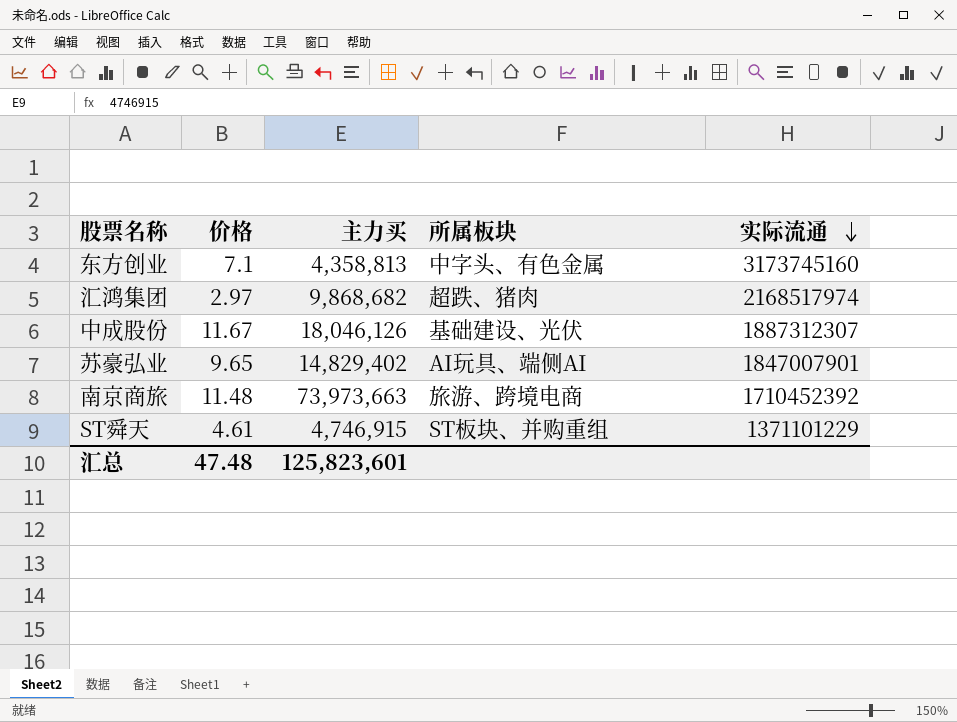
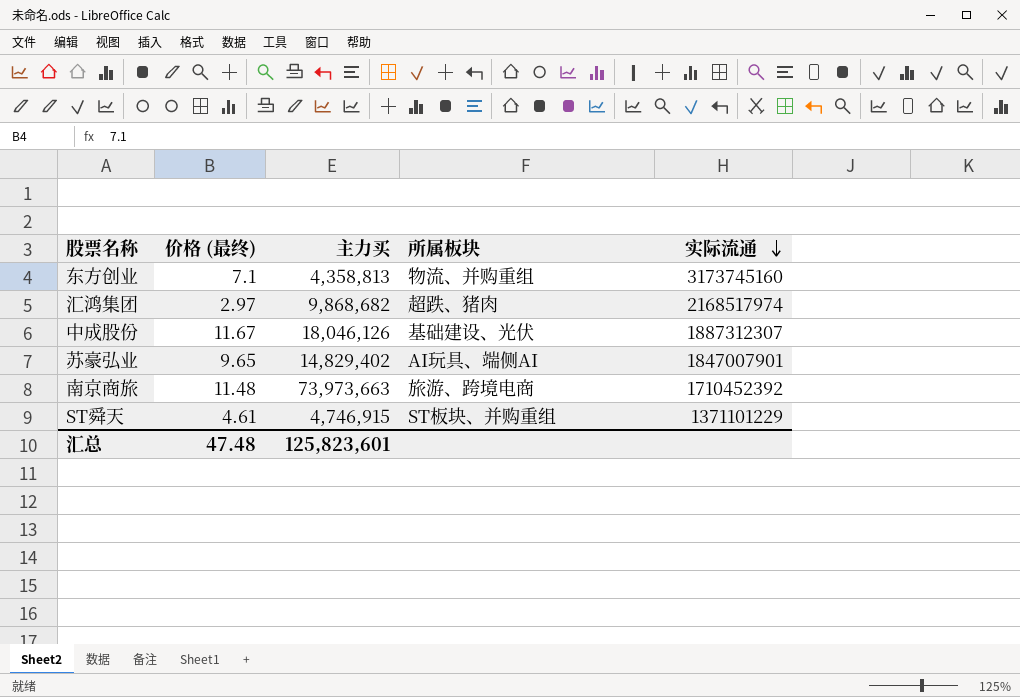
column name: 价格 -> 价格 (最终)
东方创业 | 所属板块: 中字头、有色金属 -> 物流、并购重组

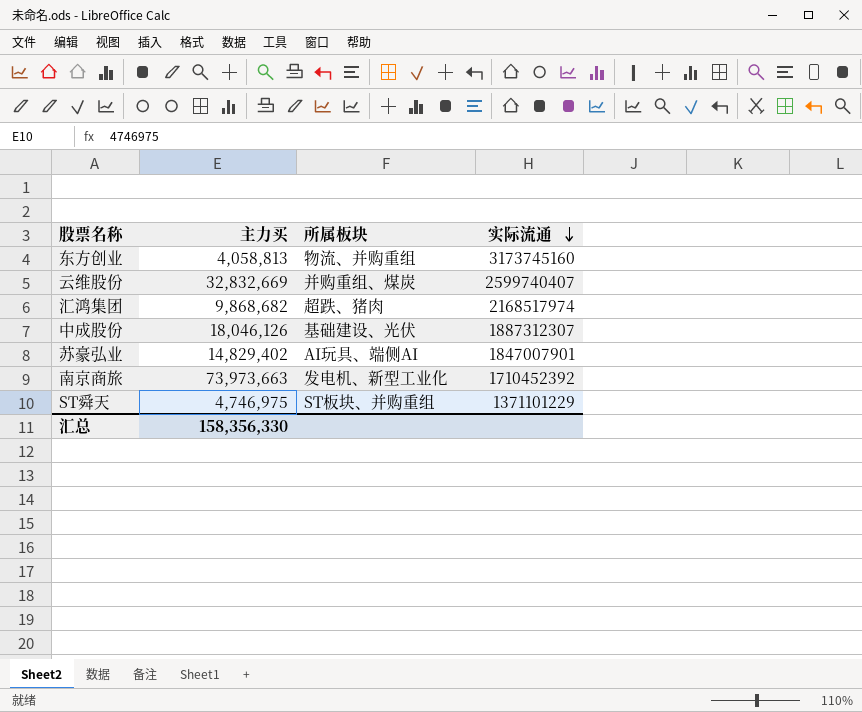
column 价格 (最终) | position: 2 -> none
东方创业 | 主力买: 4,358,813 -> 4,058,813
row 云维股份: none -> 32,832,669 | 并购重组、煤炭 | 2599740407
南京商旅 | 所属板块: 旅游、跨境电商 -> 发电机、新型工业化
ST舜天 | 主力买: 4,746,915 -> 4,746,975
汇总 | 主力买: 125,823,601 -> 158,356,330

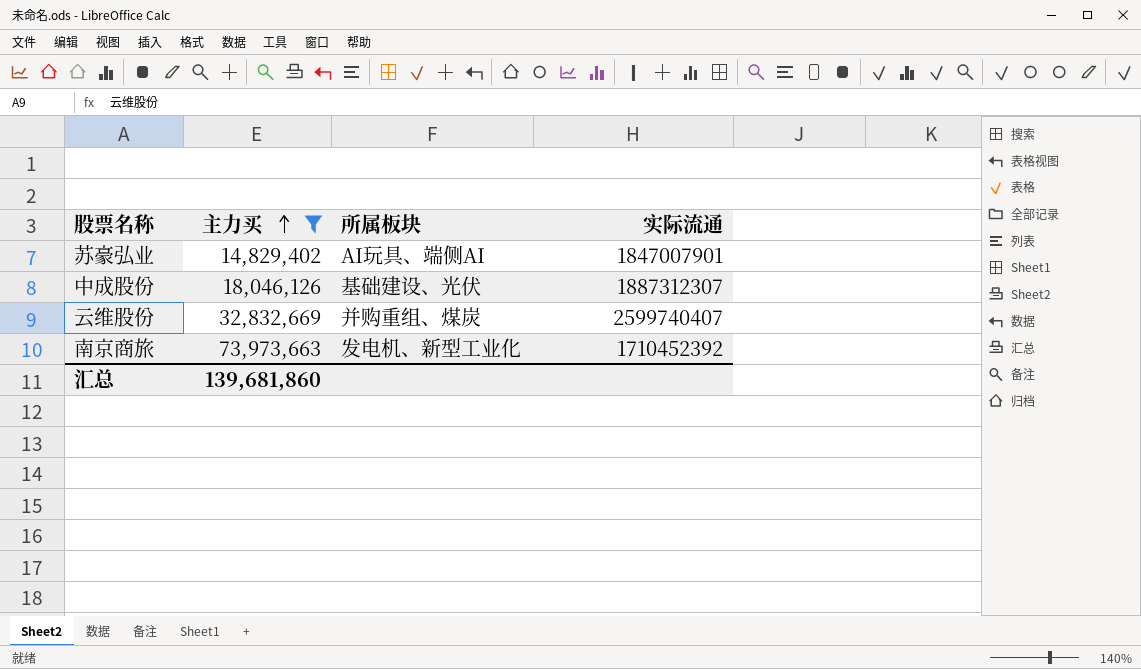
filter: none -> 主力买 >= 14,829,402
row order: 实际流通 descending -> 主力买 ascending
汇总 | 主力买: 158,356,330 -> 139,681,860

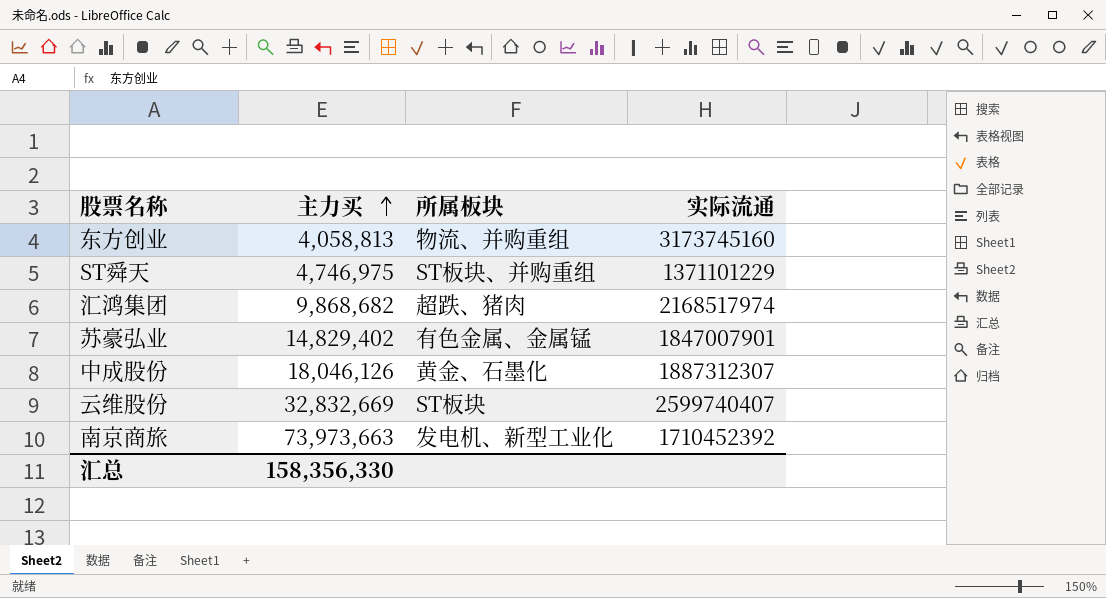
filter: 主力买 >= 14,829,402 -> none
苏豪弘业 | 所属板块: AI玩具、端侧AI -> 有色金属、金属锰
中成股份 | 所属板块: 基础建设、光伏 -> 黄金、石墨化
云维股份 | 所属板块: 并购重组、煤炭 -> ST板块
汇总 | 主力买: 139,681,860 -> 158,356,330

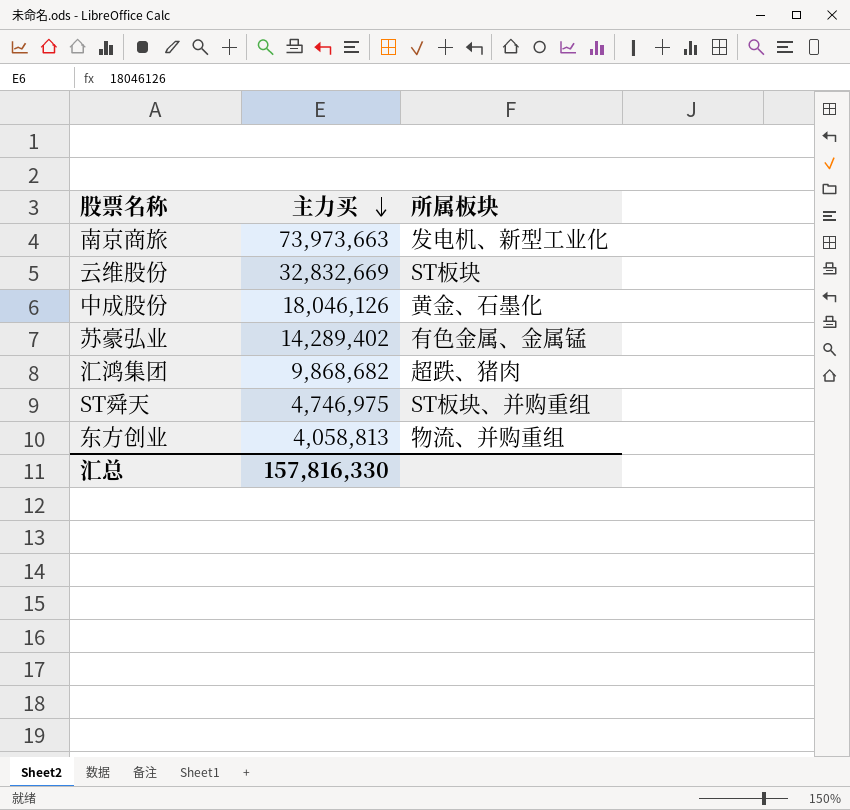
row order: 主力买 ascending -> 主力买 descending
column 实际流通 | position: 4 -> none
苏豪弘业 | 主力买: 14,829,402 -> 14,289,402
汇总 | 主力买: 158,356,330 -> 157,816,330

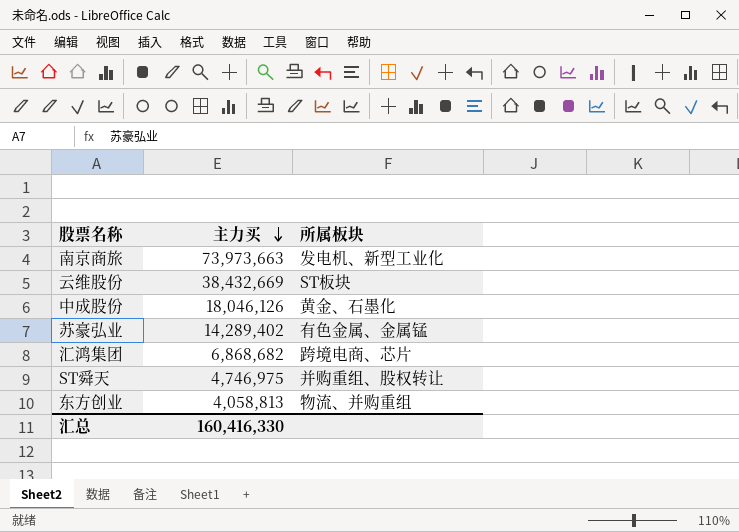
云维股份 | 主力买: 32,832,669 -> 38,432,669
汇鸿集团 | 主力买: 9,868,682 -> 6,868,682
汇鸿集团 | 所属板块: 超跌、猪肉 -> 跨境电商、芯片
ST舜天 | 所属板块: ST板块、并购重组 -> 并购重组、股权转让
汇总 | 主力买: 157,816,330 -> 160,416,330

